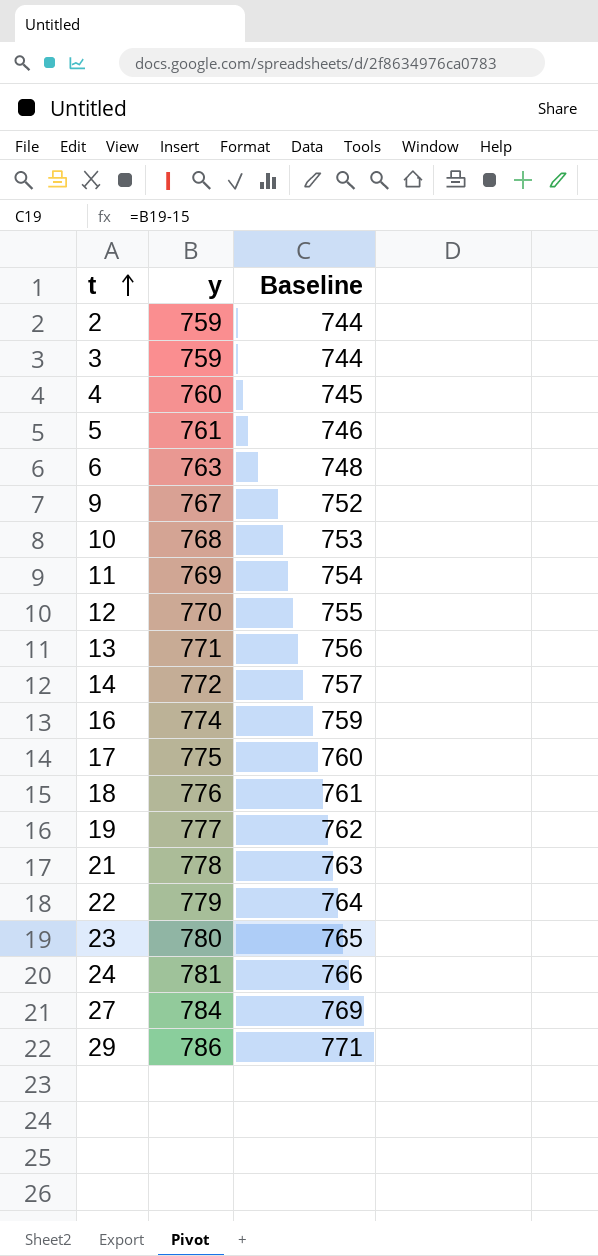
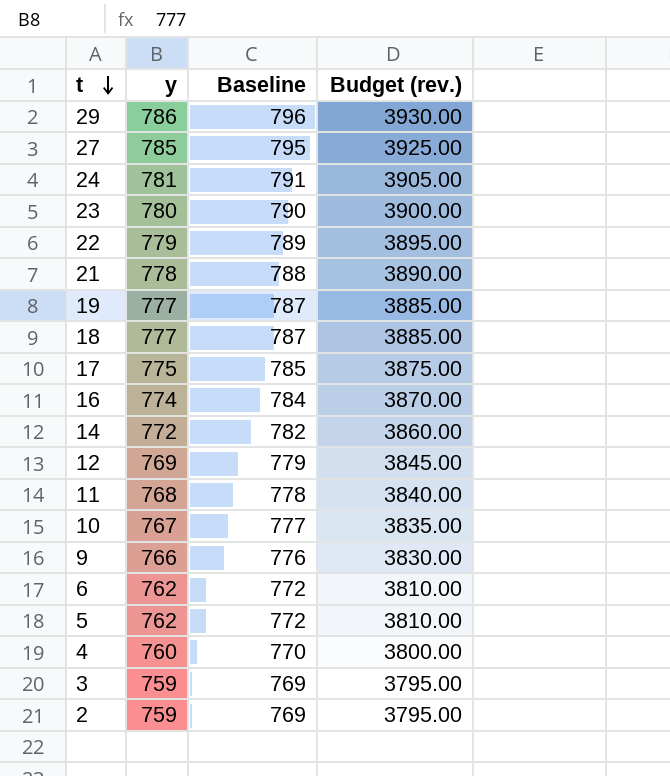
row order: t ascending -> t descending
column Baseline | formula: [y] - 15 -> [y] + 10
column Budget (rev.) | formula: none -> [y] * 5
row 13: 771 | 756 -> none
27 | y: 784 -> 785
18 | y: 776 -> 777
12 | y: 770 -> 769
11 | y: 769 -> 768
10 | y: 768 -> 767
9 | y: 767 -> 766
6 | y: 763 -> 762
5 | y: 761 -> 762

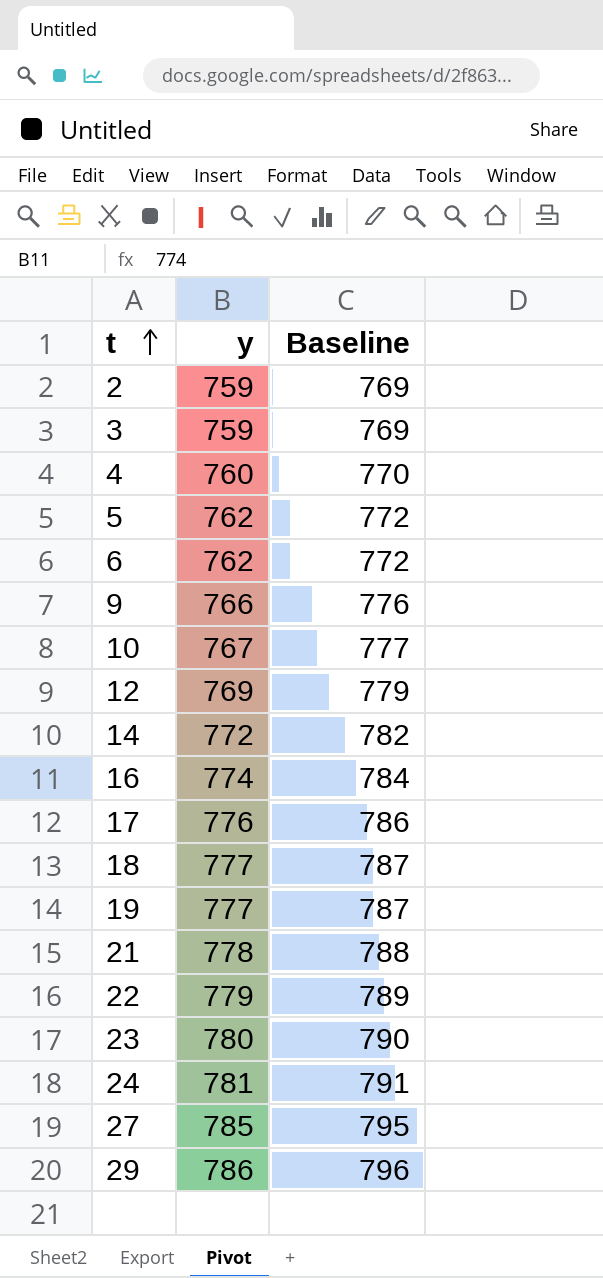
row order: t descending -> t ascending
column Budget (rev.) | formula: [y] * 5 -> none
row 11: 768 | 778 | 3840.00 -> none
17 | y: 775 -> 776
17 | Baseline: 785 -> 786

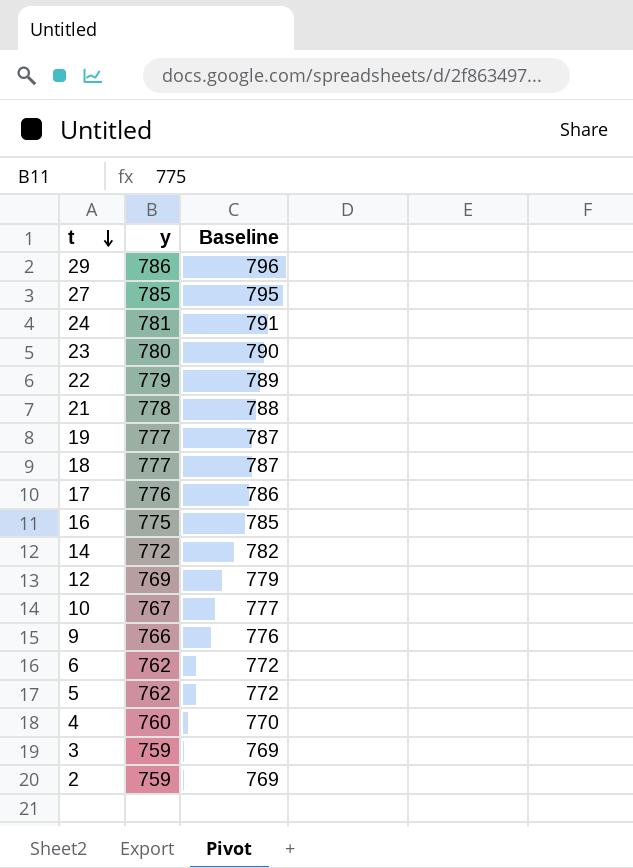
row order: t ascending -> t descending
16 | y: 774 -> 775
16 | Baseline: 784 -> 785

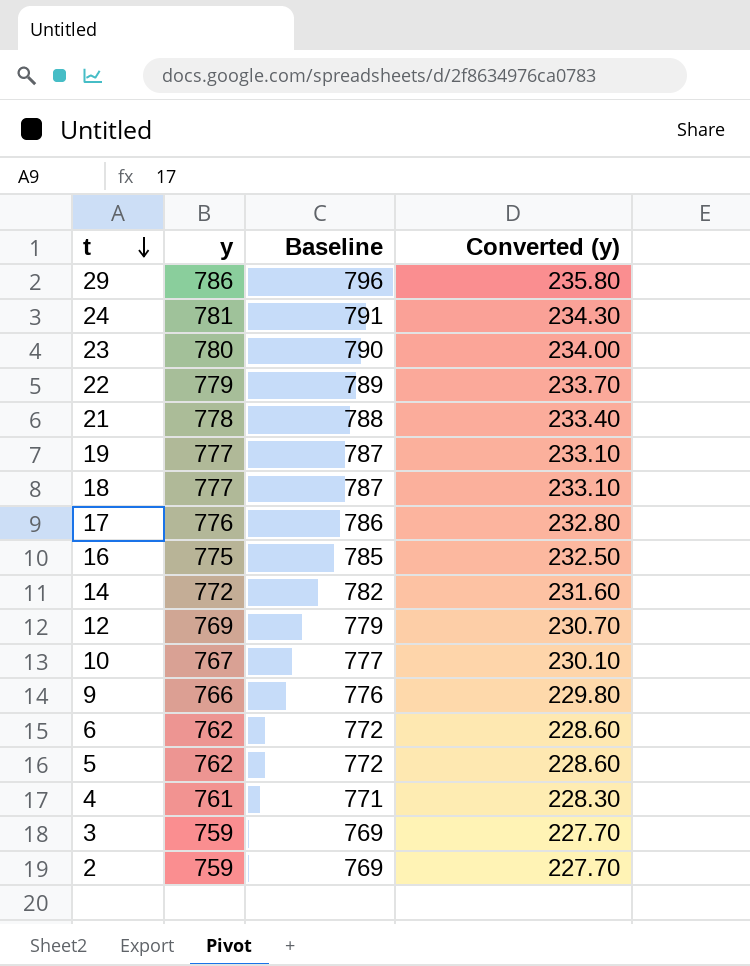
column Converted (y) | formula: none -> [y] * 0.3
row 27: 785 | 795 -> none
4 | y: 760 -> 761
4 | Baseline: 770 -> 771

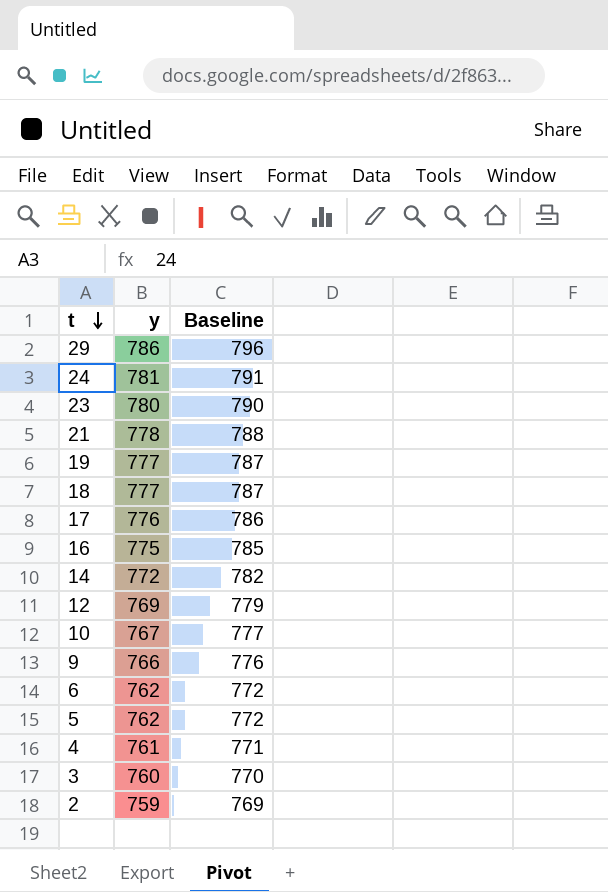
column Converted (y) | formula: [y] * 0.3 -> none
row 22: 779 | 789 | 233.70 -> none
3 | y: 759 -> 760
3 | Baseline: 769 -> 770

